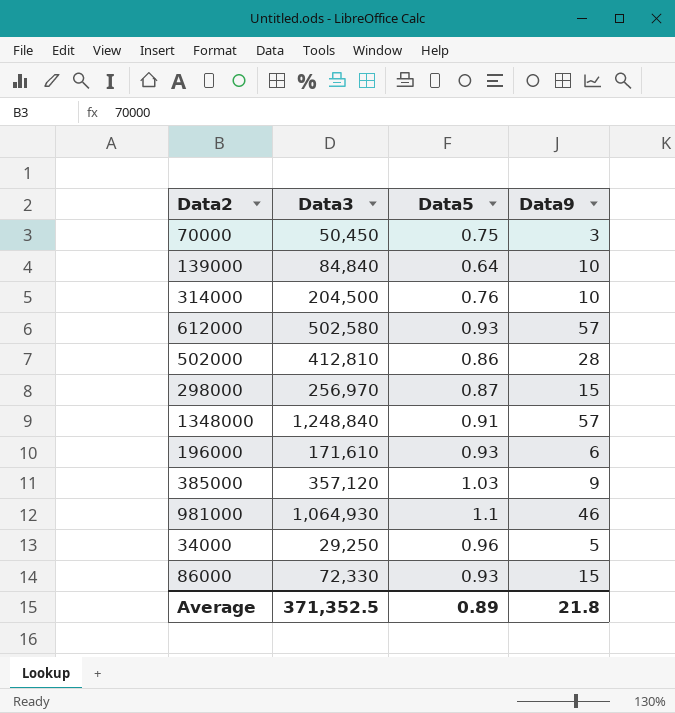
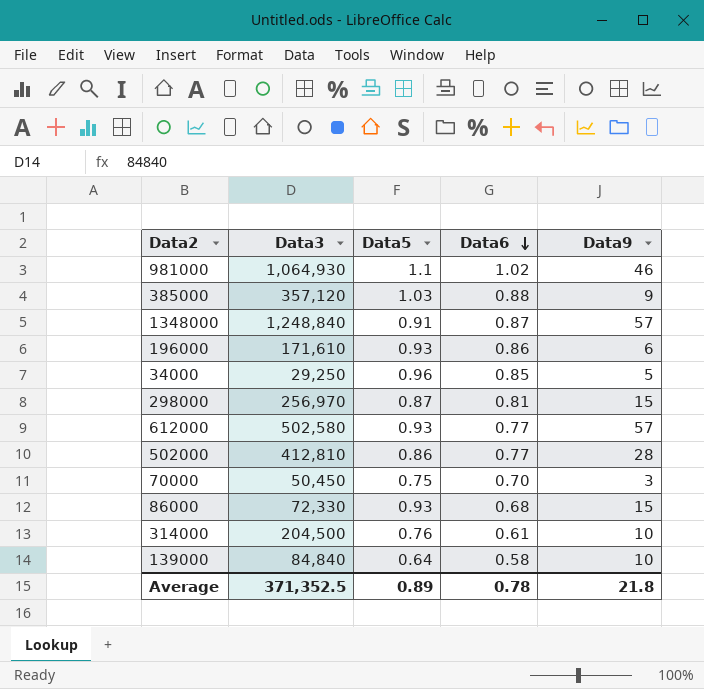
row order: none -> Data6 descending
column Data6 | position: none -> 4

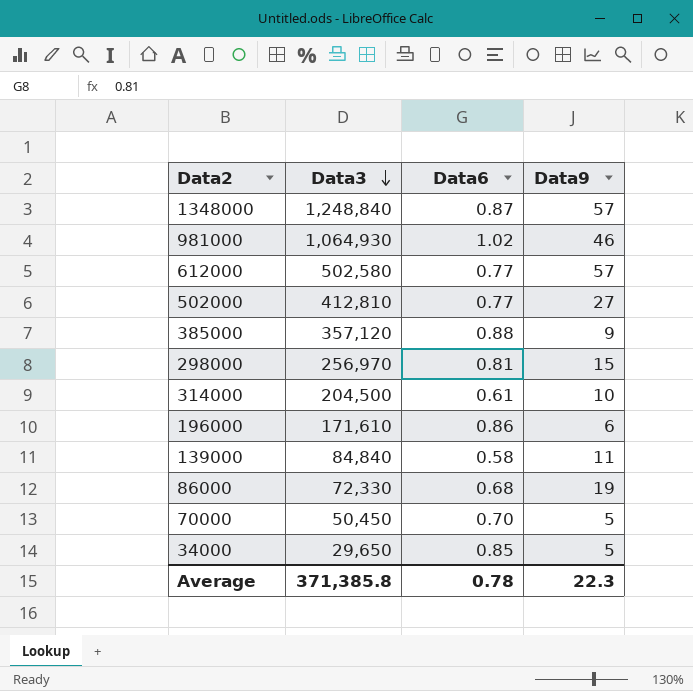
row order: Data6 descending -> Data3 descending
column Data5 | position: 3 -> none
502000 | Data9: 28 -> 27
139000 | Data9: 10 -> 11
86000 | Data9: 15 -> 19
70000 | Data9: 3 -> 5
34000 | Data3: 29,250 -> 29,650
Average | Data3: 371,352.5 -> 371,385.8
Average | Data9: 21.8 -> 22.3

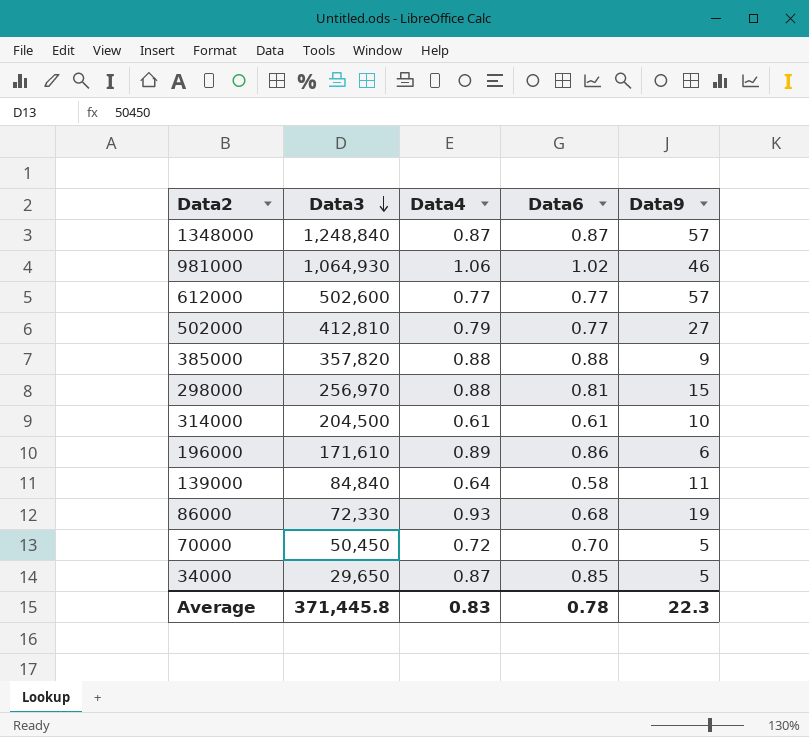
column Data4 | position: none -> 3
612000 | Data3: 502,580 -> 502,600
385000 | Data3: 357,120 -> 357,820
Average | Data3: 371,385.8 -> 371,445.8

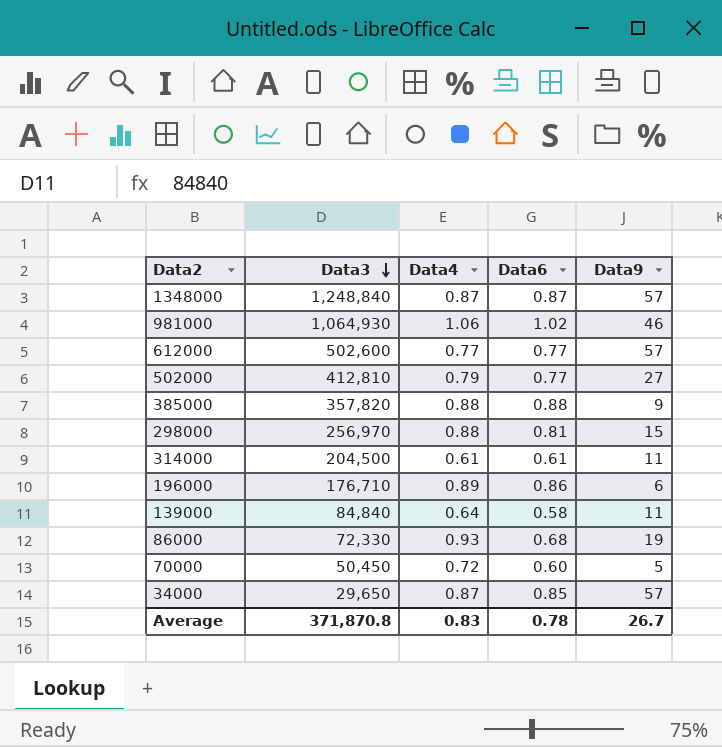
314000 | Data9: 10 -> 11
196000 | Data3: 171,610 -> 176,710
70000 | Data6: 0.70 -> 0.60
34000 | Data9: 5 -> 57
Average | Data3: 371,445.8 -> 371,870.8
Average | Data9: 22.3 -> 26.7

